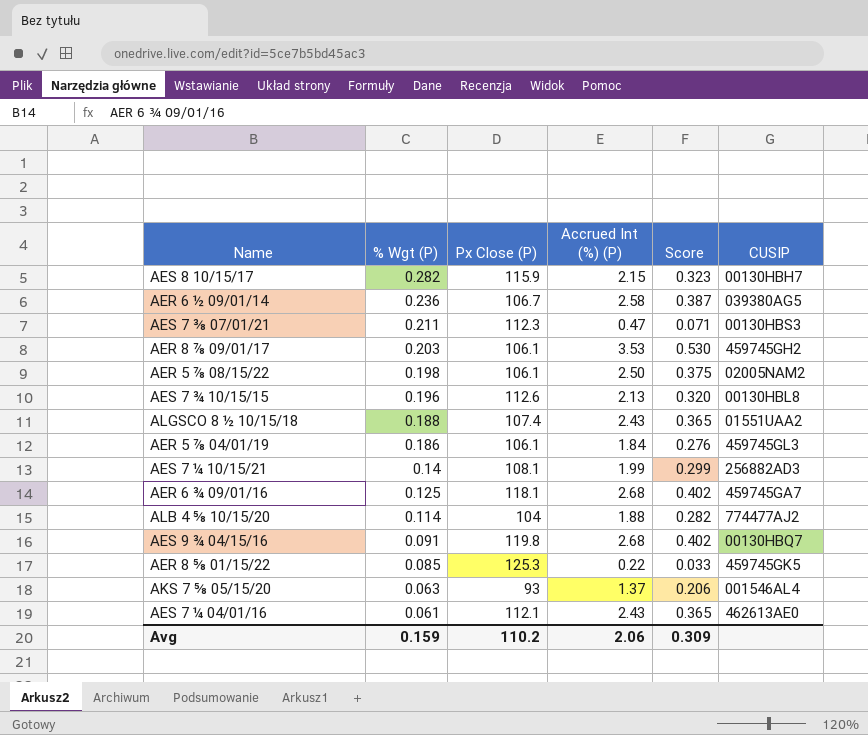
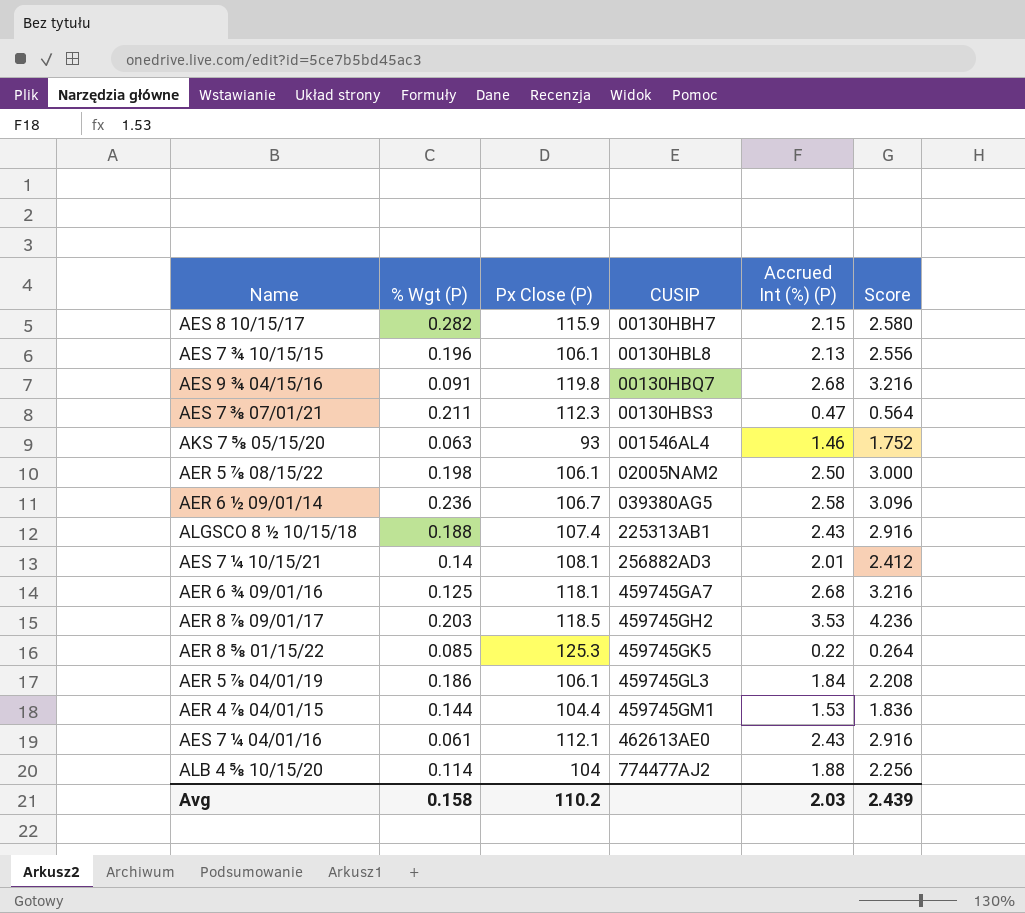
row order: % Wgt (P) descending -> CUSIP ascending
column CUSIP | position: 6 -> 4
column Score | formula: [Accrued Int (%) (P)] * 0.15 -> [Accrued Int (%) (P)] * 1.2
AES 7 ¾ 10/15/15 | Px Close (P): 112.6 -> 106.1
AKS 7 ⅝ 05/15/20 | Accrued Int (%) (P): 1.37 -> 1.46
ALGSCO 8 ½ 10/15/18 | CUSIP: 01551UAA2 -> 225313AB1
AES 7 ¼ 10/15/21 | Accrued Int (%) (P): 1.99 -> 2.01
AER 8 ⅞ 09/01/17 | Px Close (P): 106.1 -> 118.5
row AER 4 ⅞ 04/01/15: none -> 0.144 | 104.4 | 459745GM1 | 1.53 | 1.836
Avg | % Wgt (P): 0.159 -> 0.158
Avg | Accrued Int (%) (P): 2.06 -> 2.03
Avg | Score: 0.309 -> 2.439

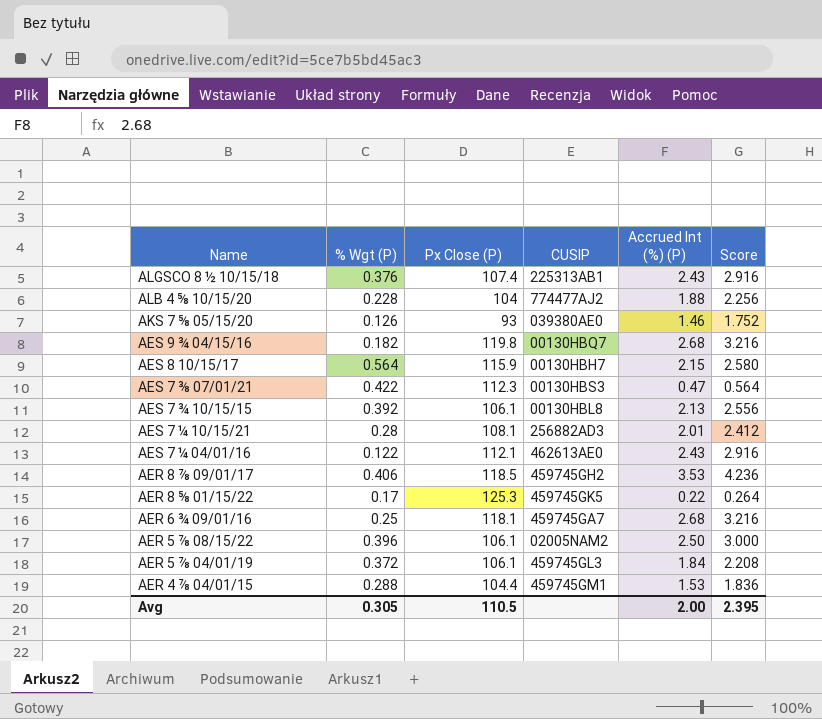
row order: CUSIP ascending -> Name descending
row AER 6 ½ 09/01/14: 0.236 | 106.7 | 039380AG5 | 2.58 | 3.096 -> none
ALGSCO 8 ½ 10/15/18 | % Wgt (P): 0.188 -> 0.376
ALB 4 ⅝ 10/15/20 | % Wgt (P): 0.114 -> 0.228
AKS 7 ⅝ 05/15/20 | % Wgt (P): 0.063 -> 0.126
AKS 7 ⅝ 05/15/20 | CUSIP: 001546AL4 -> 039380AE0
AES 9 ¾ 04/15/16 | % Wgt (P): 0.091 -> 0.182
AES 8 10/15/17 | % Wgt (P): 0.282 -> 0.564
AES 7 ⅜ 07/01/21 | % Wgt (P): 0.211 -> 0.422
AES 7 ¾ 10/15/15 | % Wgt (P): 0.196 -> 0.392
AES 7 ¼ 10/15/21 | % Wgt (P): 0.14 -> 0.28
AES 7 ¼ 04/01/16 | % Wgt (P): 0.061 -> 0.122
AER 8 ⅞ 09/01/17 | % Wgt (P): 0.203 -> 0.406
AER 8 ⅝ 01/15/22 | % Wgt (P): 0.085 -> 0.17
AER 6 ¾ 09/01/16 | % Wgt (P): 0.125 -> 0.25
AER 5 ⅞ 08/15/22 | % Wgt (P): 0.198 -> 0.396
AER 5 ⅞ 04/01/19 | % Wgt (P): 0.186 -> 0.372
AER 4 ⅞ 04/01/15 | % Wgt (P): 0.144 -> 0.288
Avg | % Wgt (P): 0.158 -> 0.305
Avg | Px Close (P): 110.2 -> 110.5
Avg | Accrued Int (%) (P): 2.03 -> 2.00
Avg | Score: 2.439 -> 2.395

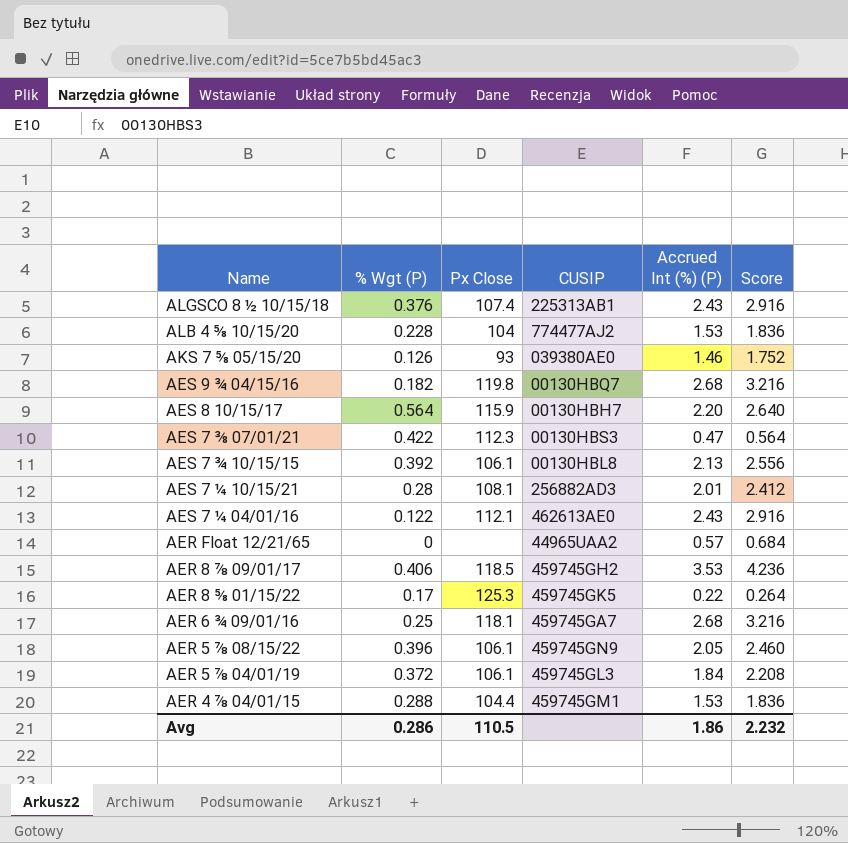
column name: Px Close (P) -> Px Close
ALB 4 ⅝ 10/15/20 | Accrued Int (%) (P): 1.88 -> 1.53
ALB 4 ⅝ 10/15/20 | Score: 2.256 -> 1.836
AES 8 10/15/17 | Accrued Int (%) (P): 2.15 -> 2.20
AES 8 10/15/17 | Score: 2.580 -> 2.640
row AER Float 12/21/65: none -> 0 | none | 44965UAA2 | 0.57 | 0.684
AER 5 ⅞ 08/15/22 | CUSIP: 02005NAM2 -> 459745GN9
AER 5 ⅞ 08/15/22 | Accrued Int (%) (P): 2.50 -> 2.05
AER 5 ⅞ 08/15/22 | Score: 3.000 -> 2.460
Avg | % Wgt (P): 0.305 -> 0.286
Avg | Accrued Int (%) (P): 2.00 -> 1.86
Avg | Score: 2.395 -> 2.232

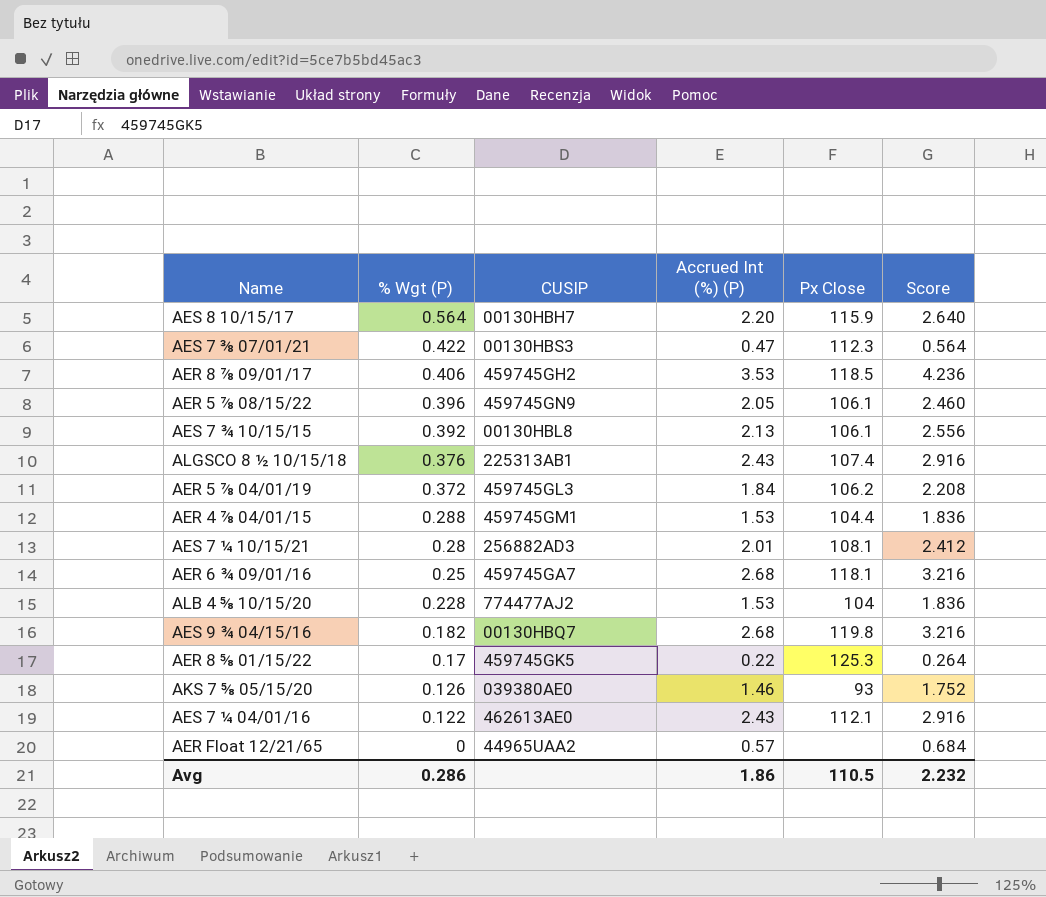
row order: Name descending -> % Wgt (P) descending
column Px Close | position: 3 -> 5
AER 5 ⅞ 04/01/19 | Px Close: 106.1 -> 106.2

